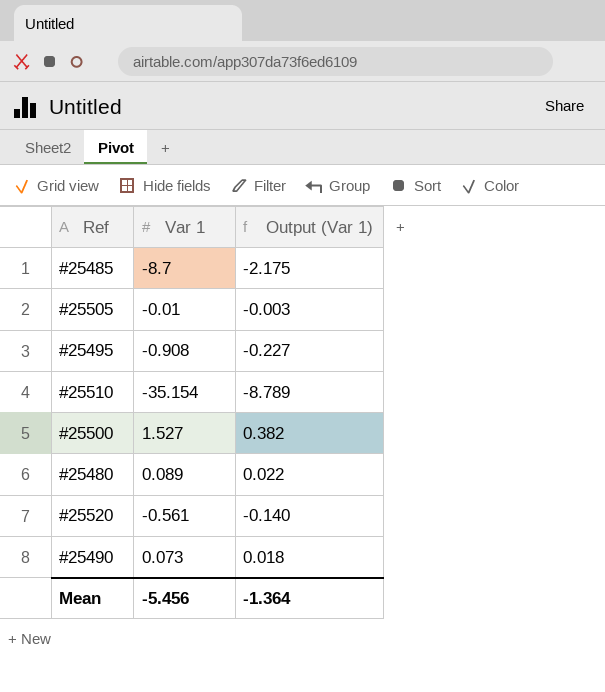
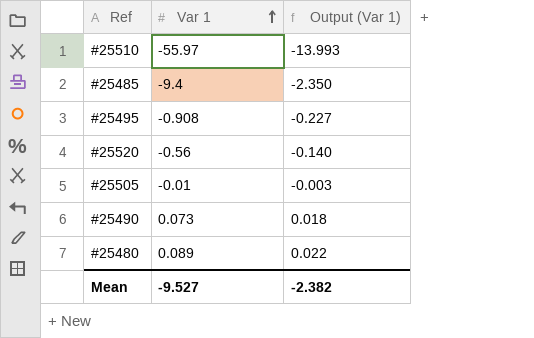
row order: none -> Var 1 ascending
row #25500: 1.527 | 0.382 -> none
#25510 | Var 1: -35.154 -> -55.97
#25510 | Output (Var 1): -8.789 -> -13.993
#25485 | Var 1: -8.7 -> -9.4
#25485 | Output (Var 1): -2.175 -> -2.350
#25520 | Var 1: -0.561 -> -0.56
Mean | Var 1: -5.456 -> -9.527
Mean | Output (Var 1): -1.364 -> -2.382

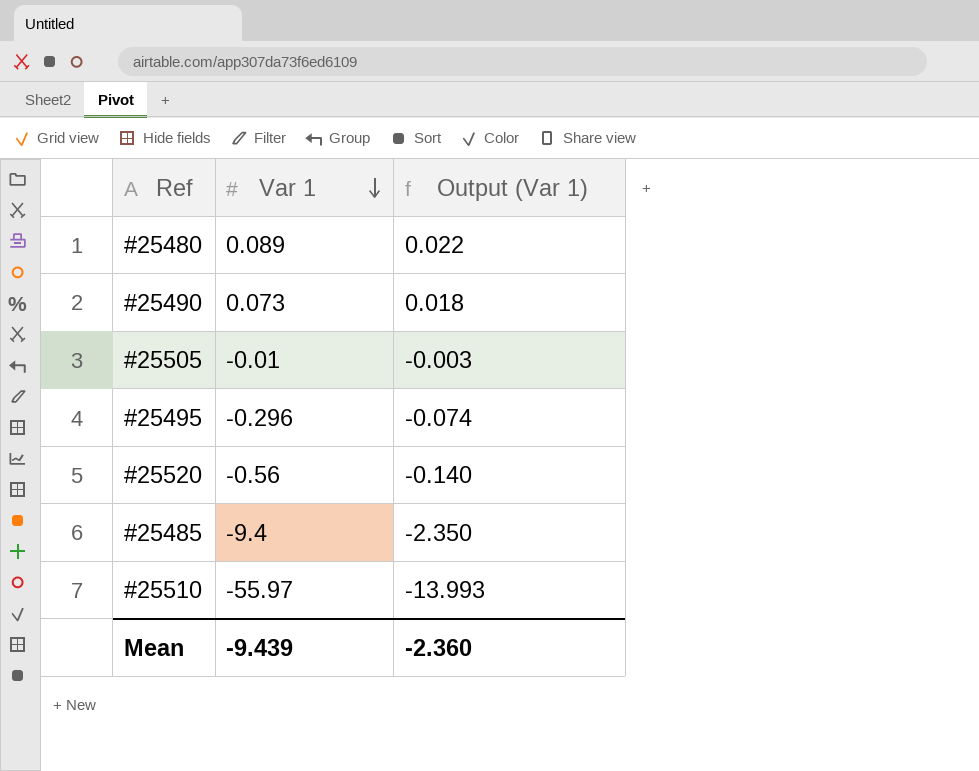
row order: Var 1 ascending -> Var 1 descending
#25495 | Var 1: -0.908 -> -0.296
#25495 | Output (Var 1): -0.227 -> -0.074
Mean | Var 1: -9.527 -> -9.439
Mean | Output (Var 1): -2.382 -> -2.360

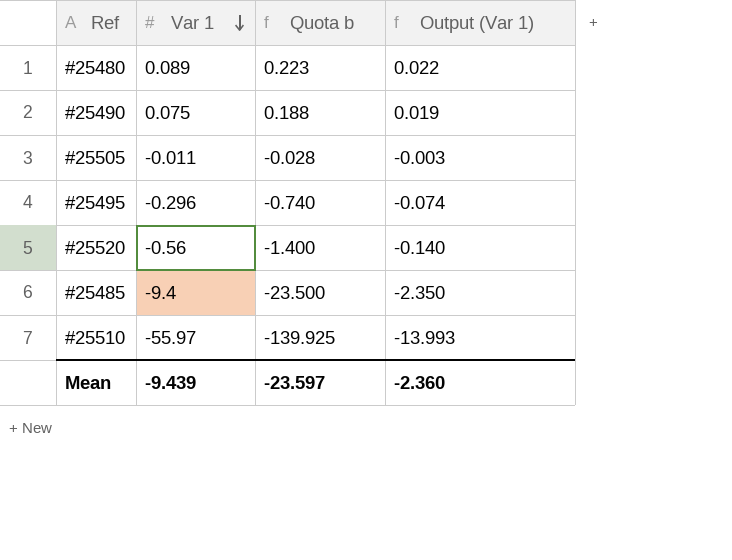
column Quota b | formula: none -> [Var 1] * 2.5
#25490 | Var 1: 0.073 -> 0.075
#25490 | Output (Var 1): 0.018 -> 0.019
#25505 | Var 1: -0.01 -> -0.011

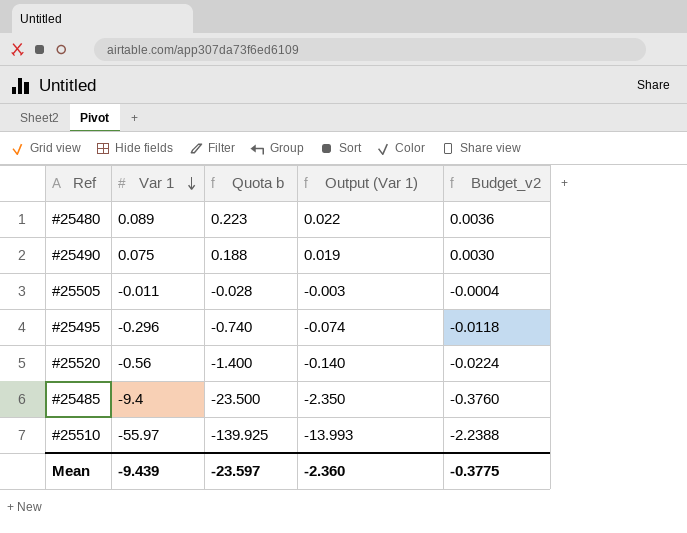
column Budget_v2 | formula: none -> [Var 1] * 0.04

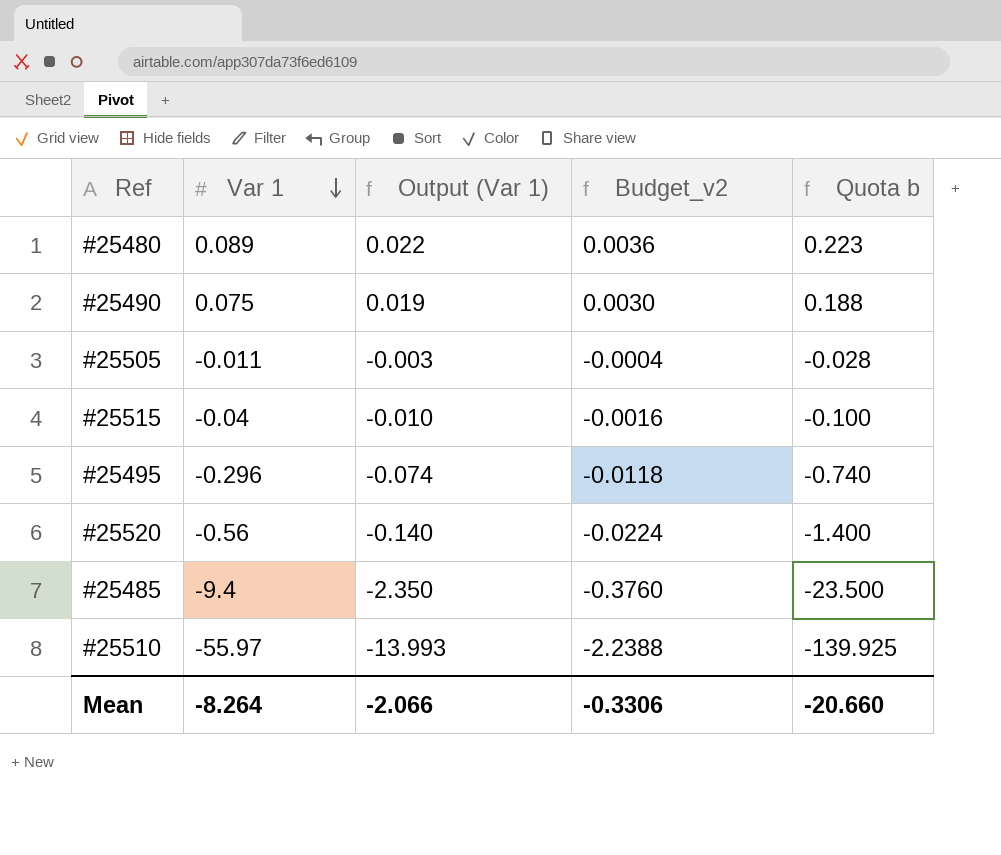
column Quota b | position: 3 -> 5
row #25515: none -> -0.04 | -0.010 | -0.0016 | -0.100
Mean | Var 1: -9.439 -> -8.264
Mean | Output (Var 1): -2.360 -> -2.066
Mean | Budget_v2: -0.3775 -> -0.3306
Mean | Quota b: -23.597 -> -20.660

